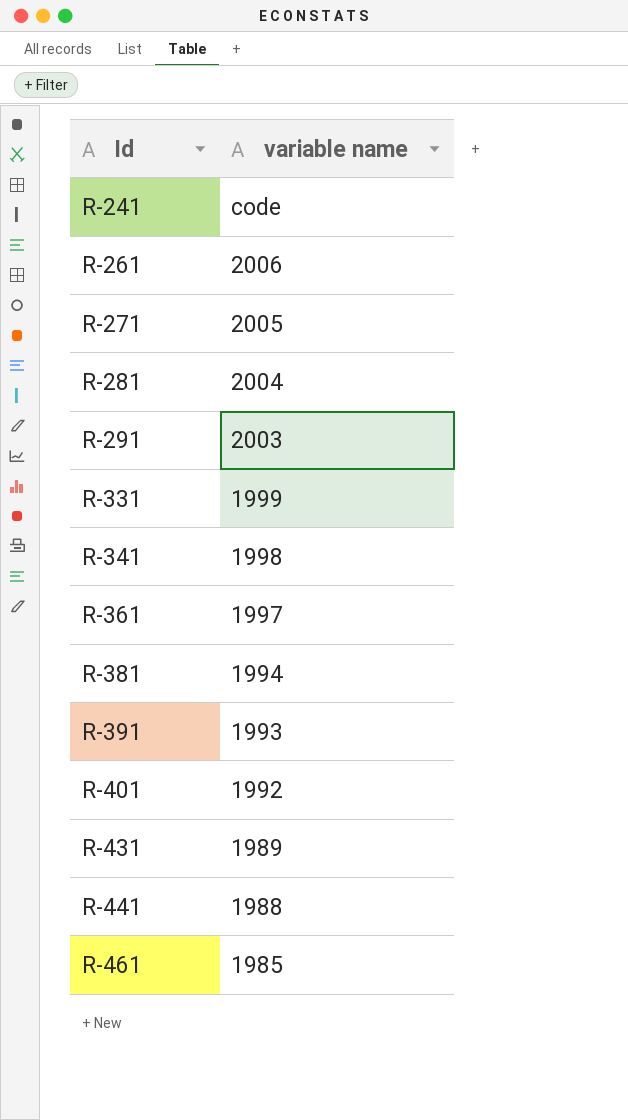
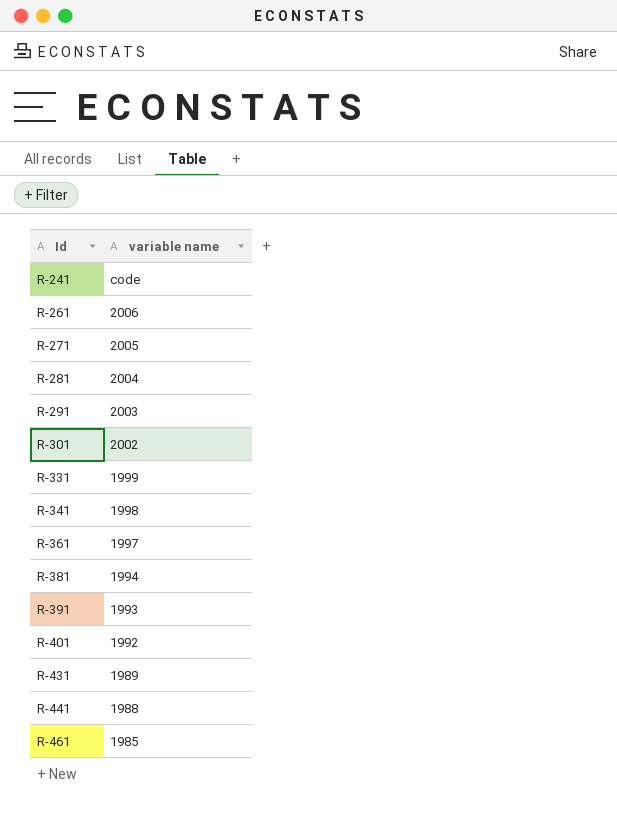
row R-301: none -> 2002

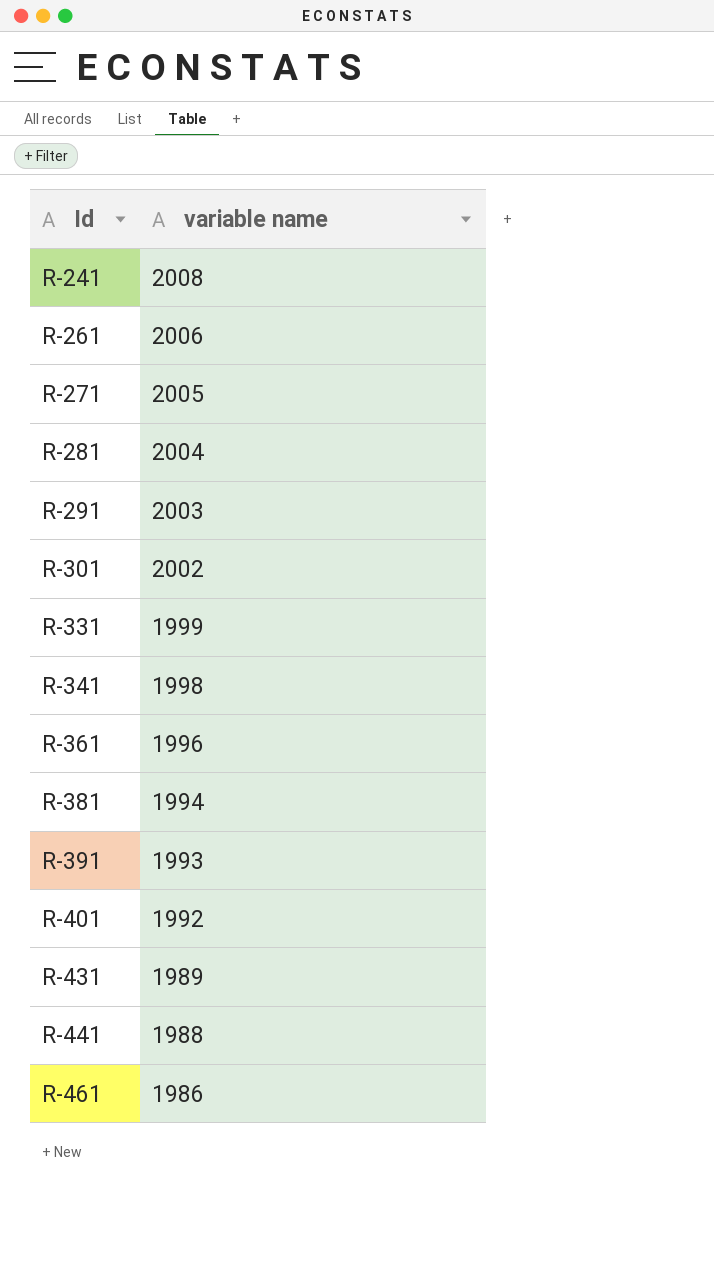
R-241 | variable name: code -> 2008
R-361 | variable name: 1997 -> 1996
R-461 | variable name: 1985 -> 1986

